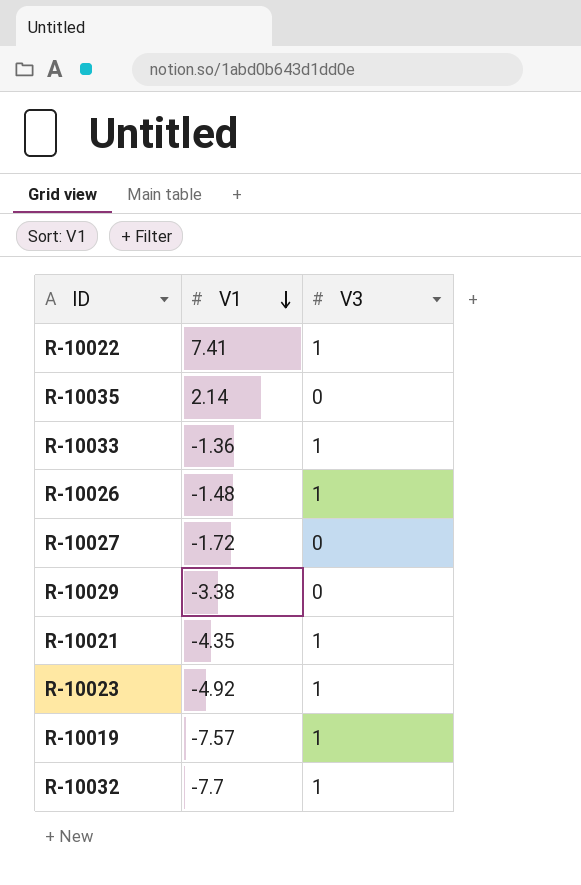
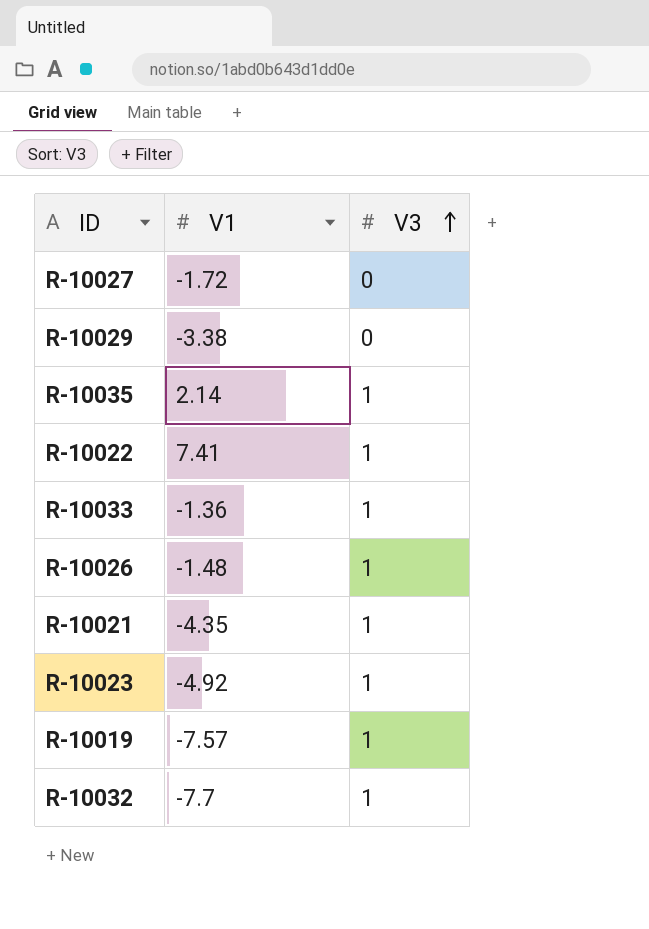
row order: V1 descending -> V3 ascending
R-10035 | V3: 0 -> 1

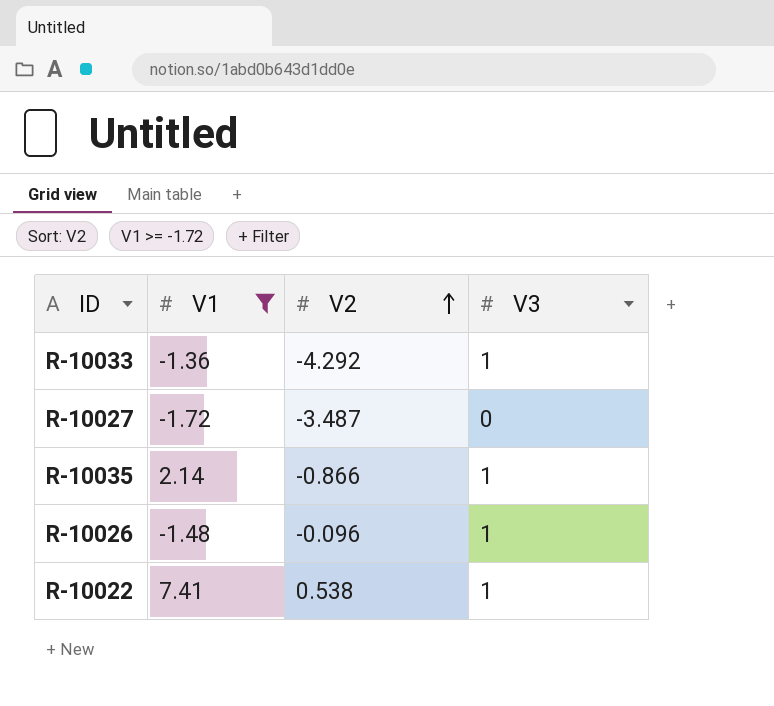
filter: none -> V1 >= -1.72
row order: V3 ascending -> V2 ascending
column V2 | position: none -> 3

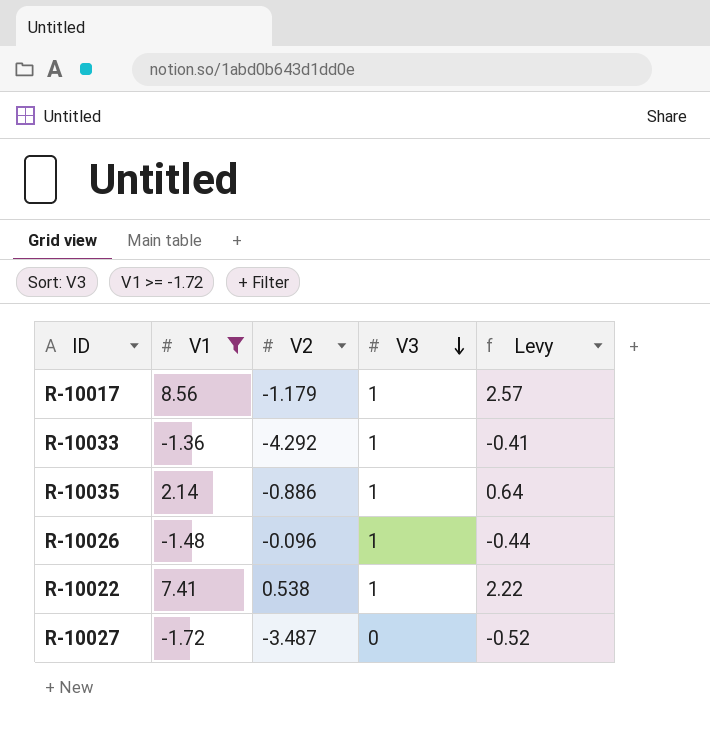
row order: V2 ascending -> V3 descending
column Levy | formula: none -> [V1] * 0.3
row R-10017: none -> 8.56 | -1.179 | 1 | 2.57
R-10035 | V2: -0.866 -> -0.886

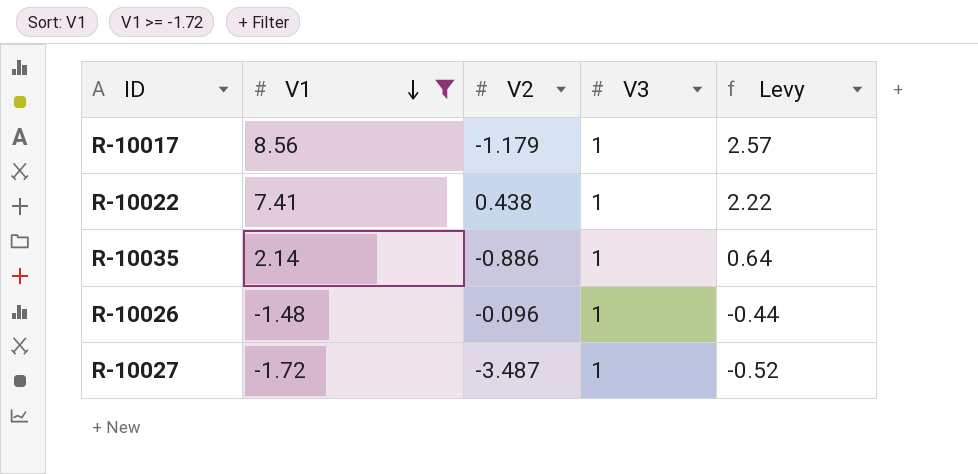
row order: V3 descending -> V1 descending
row R-10033: -1.36 | -4.292 | 1 | -0.41 -> none
R-10022 | V2: 0.538 -> 0.438
R-10027 | V3: 0 -> 1

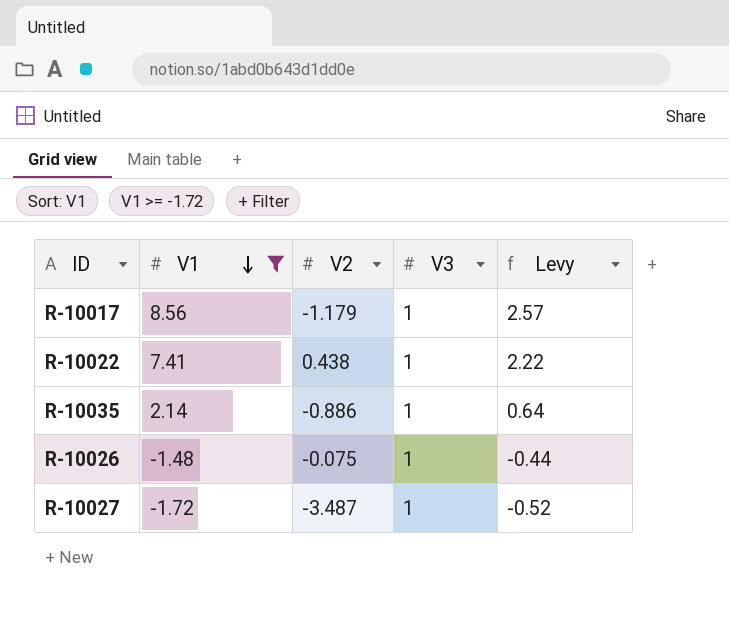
R-10026 | V2: -0.096 -> -0.075

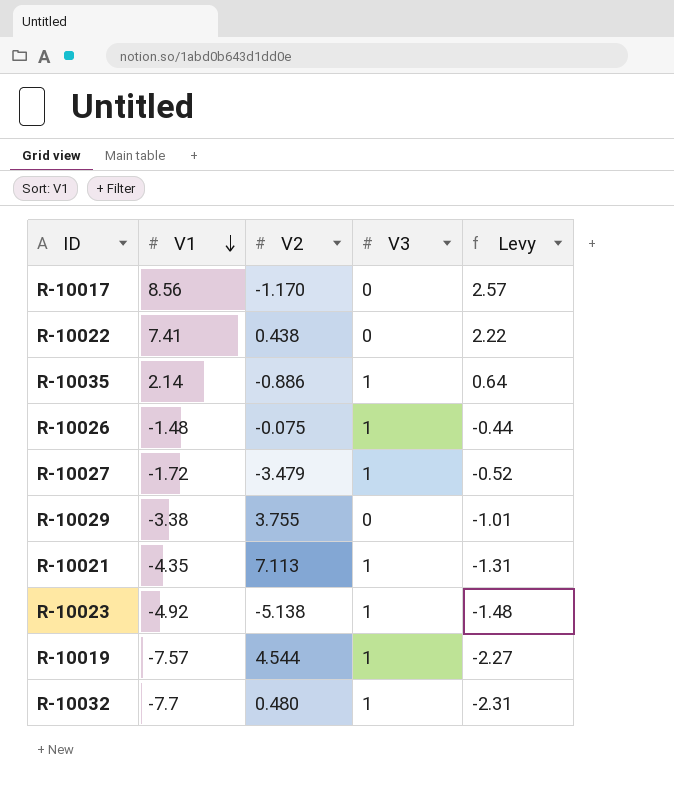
filter: V1 >= -1.72 -> none
R-10017 | V2: -1.179 -> -1.170
R-10017 | V3: 1 -> 0
R-10022 | V3: 1 -> 0
R-10027 | V2: -3.487 -> -3.479

